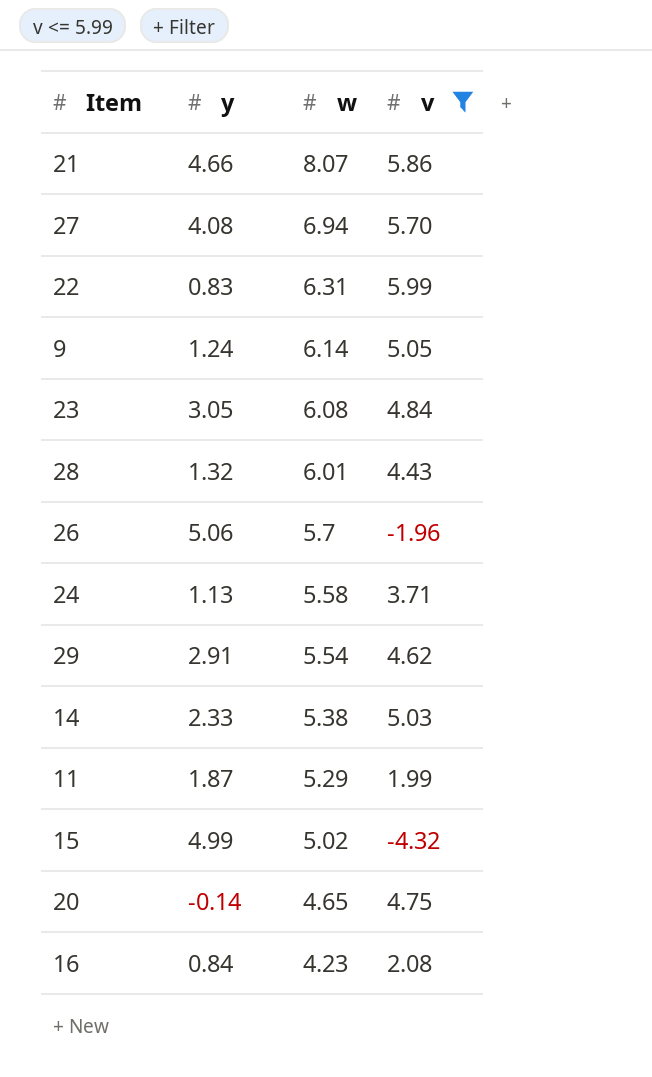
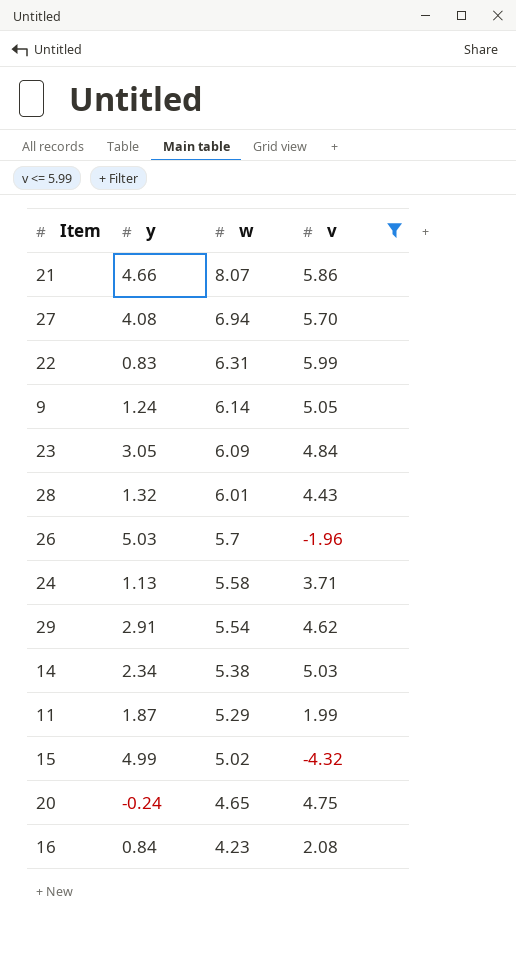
23 | w: 6.08 -> 6.09
26 | y: 5.06 -> 5.03
14 | y: 2.33 -> 2.34
20 | y: -0.14 -> -0.24

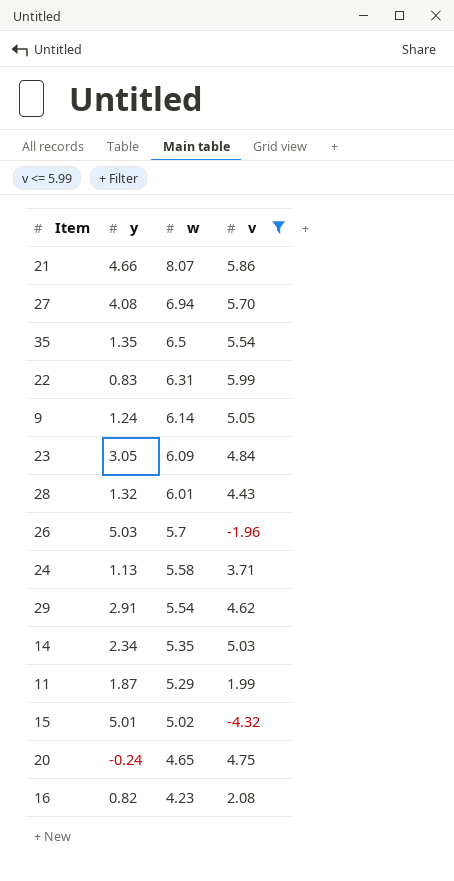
row 35: none -> 1.35 | 6.5 | 5.54
14 | w: 5.38 -> 5.35
15 | y: 4.99 -> 5.01
16 | y: 0.84 -> 0.82

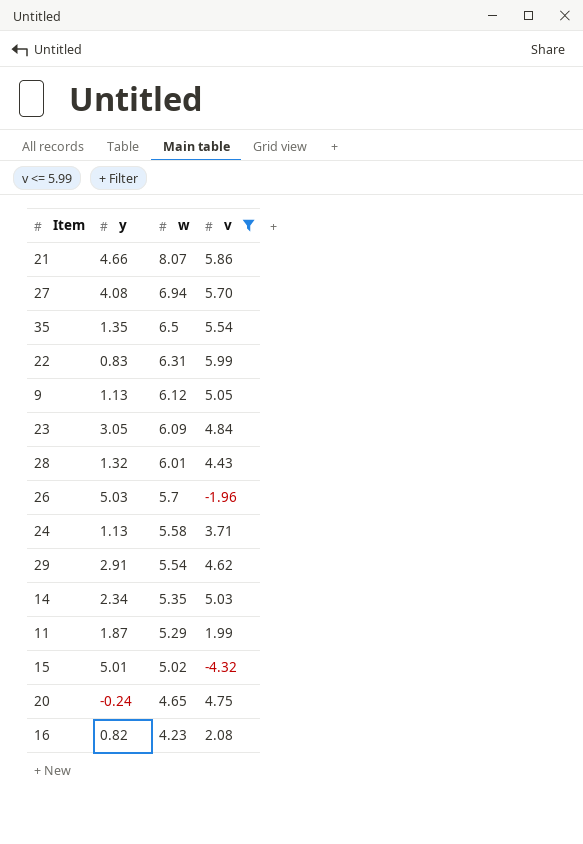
9 | y: 1.24 -> 1.13
9 | w: 6.14 -> 6.12

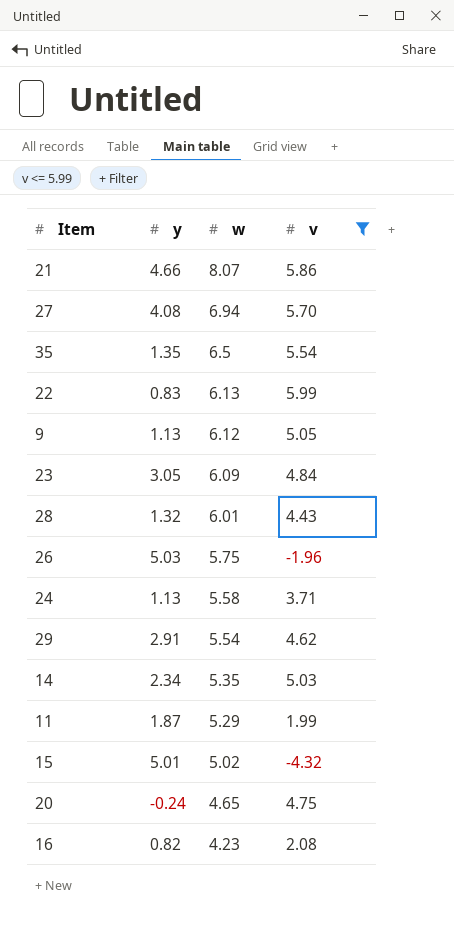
22 | w: 6.31 -> 6.13
26 | w: 5.7 -> 5.75

